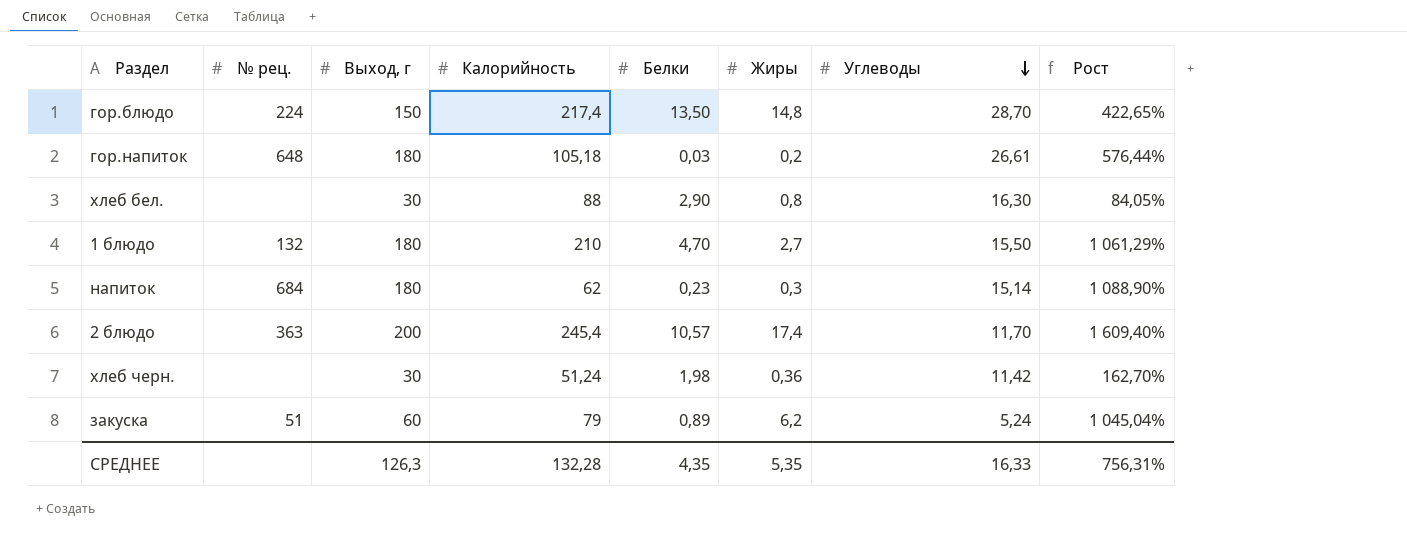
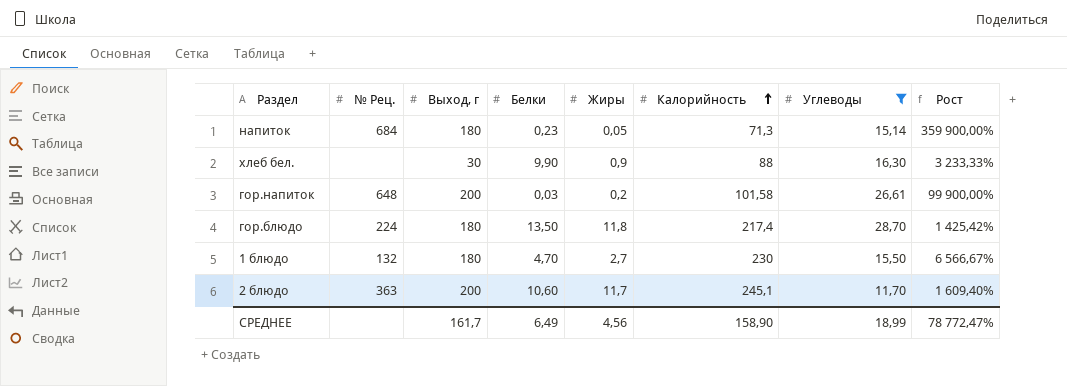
filter: none -> Углеводы >= 11,70
row order: Углеводы descending -> Калорийность ascending
column name: № рец. -> № Рец.
column Калорийность | position: 4 -> 6
column Рост | formula: ([Выход, г] - [Углеводы]) / [Углеводы] -> ([Выход, г] - [Жиры]) / [Жиры]
напиток | Жиры: 0,3 -> 0,05
напиток | Калорийность: 62 -> 71,3
хлеб бел. | Белки: 2,90 -> 9,90
хлеб бел. | Жиры: 0,8 -> 0,9
гор.напиток | Выход, г: 180 -> 200
гор.напиток | Калорийность: 105,18 -> 101,58
гор.блюдо | Выход, г: 150 -> 180
гор.блюдо | Жиры: 14,8 -> 11,8
1 блюдо | Калорийность: 210 -> 230
2 блюдо | Белки: 10,57 -> 10,60
2 блюдо | Жиры: 17,4 -> 11,7
2 блюдо | Калорийность: 245,4 -> 245,1
СРЕДНЕЕ | Выход, г: 126,3 -> 161,7
СРЕДНЕЕ | Белки: 4,35 -> 6,49
СРЕДНЕЕ | Жиры: 5,35 -> 4,56
СРЕДНЕЕ | Калорийность: 132,28 -> 158,90
СРЕДНЕЕ | Углеводы: 16,33 -> 18,99
СРЕДНЕЕ | Рост: 756,31% -> 78 772,47%

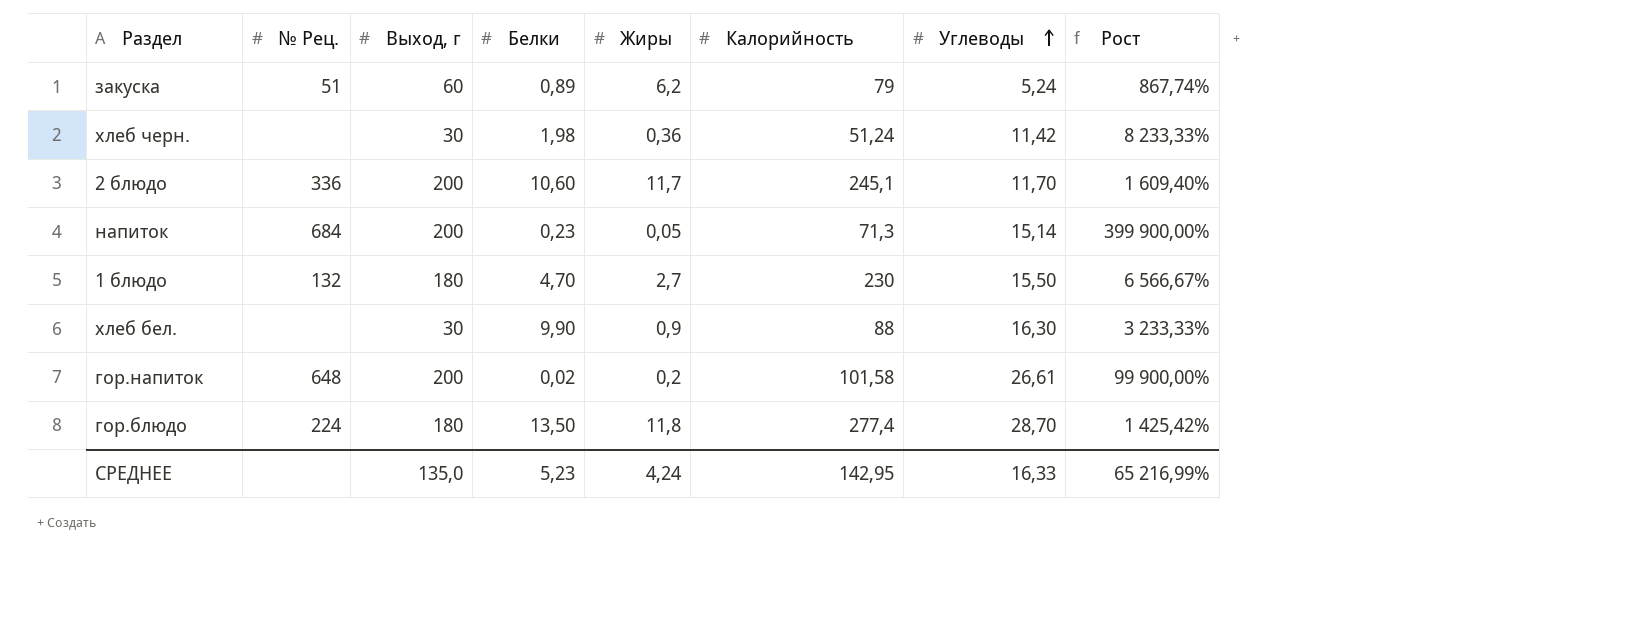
filter: Углеводы >= 11,70 -> none
row order: Калорийность ascending -> Углеводы ascending
2 блюдо | № Рец.: 363 -> 336
напиток | Выход, г: 180 -> 200
напиток | Рост: 359 900,00% -> 399 900,00%
гор.напиток | Белки: 0,03 -> 0,02
гор.блюдо | Калорийность: 217,4 -> 277,4
СРЕДНЕЕ | Выход, г: 161,7 -> 135,0
СРЕДНЕЕ | Белки: 6,49 -> 5,23
СРЕДНЕЕ | Жиры: 4,56 -> 4,24
СРЕДНЕЕ | Калорийность: 158,90 -> 142,95
СРЕДНЕЕ | Углеводы: 18,99 -> 16,33
СРЕДНЕЕ | Рост: 78 772,47% -> 65 216,99%

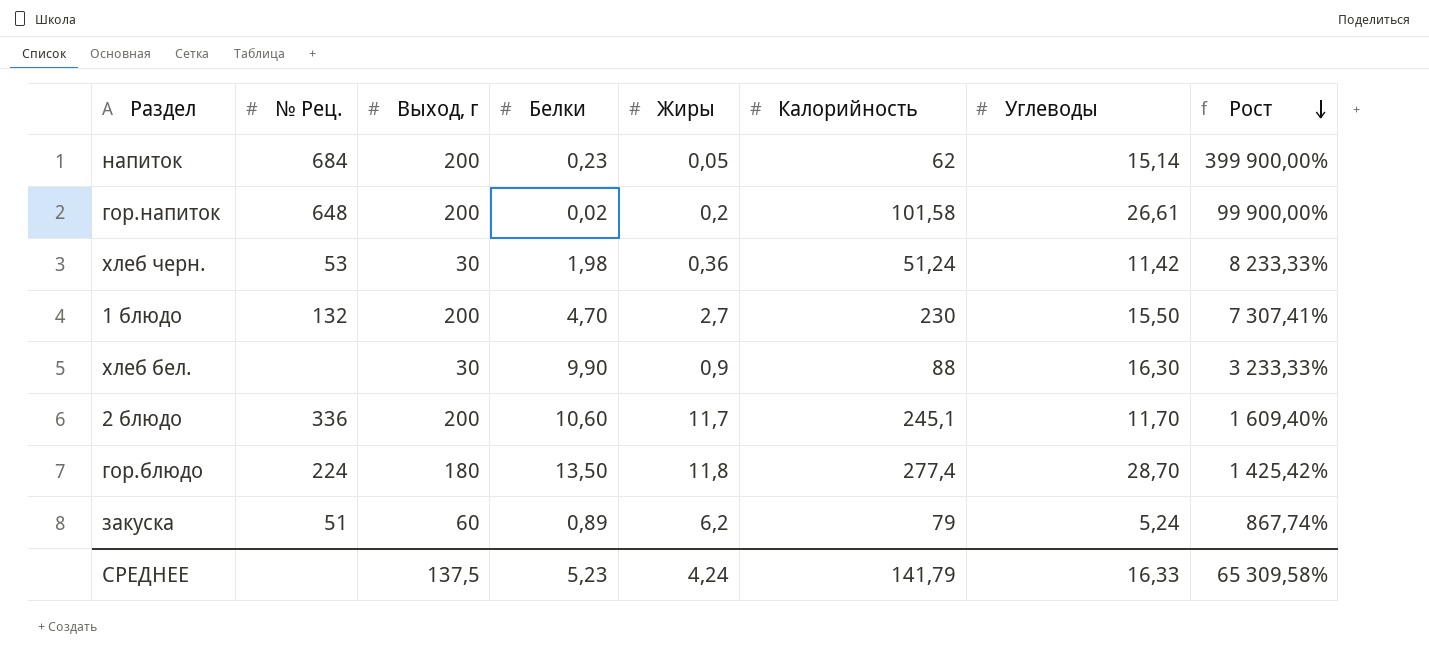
row order: Углеводы ascending -> Рост descending
напиток | Калорийность: 71,3 -> 62
хлеб черн. | № Рец.: none -> 53
1 блюдо | Выход, г: 180 -> 200
1 блюдо | Рост: 6 566,67% -> 7 307,41%
СРЕДНЕЕ | Выход, г: 135,0 -> 137,5
СРЕДНЕЕ | Калорийность: 142,95 -> 141,79
СРЕДНЕЕ | Рост: 65 216,99% -> 65 309,58%

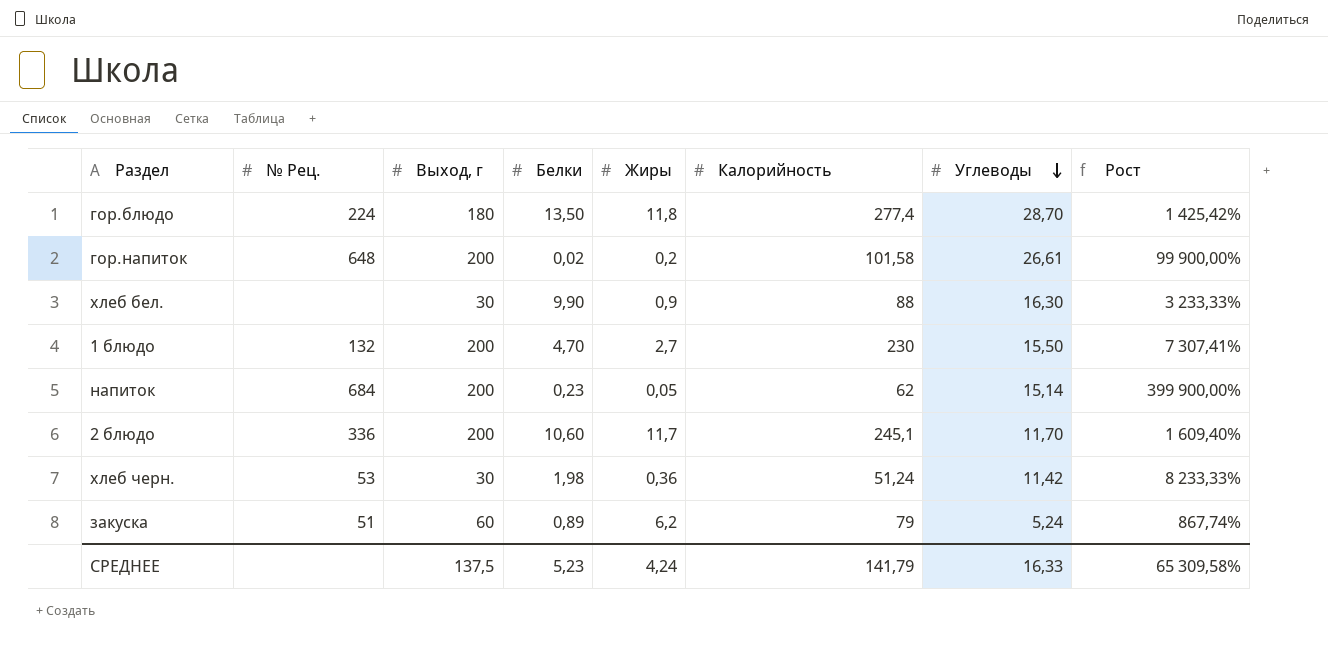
row order: Рост descending -> Углеводы descending

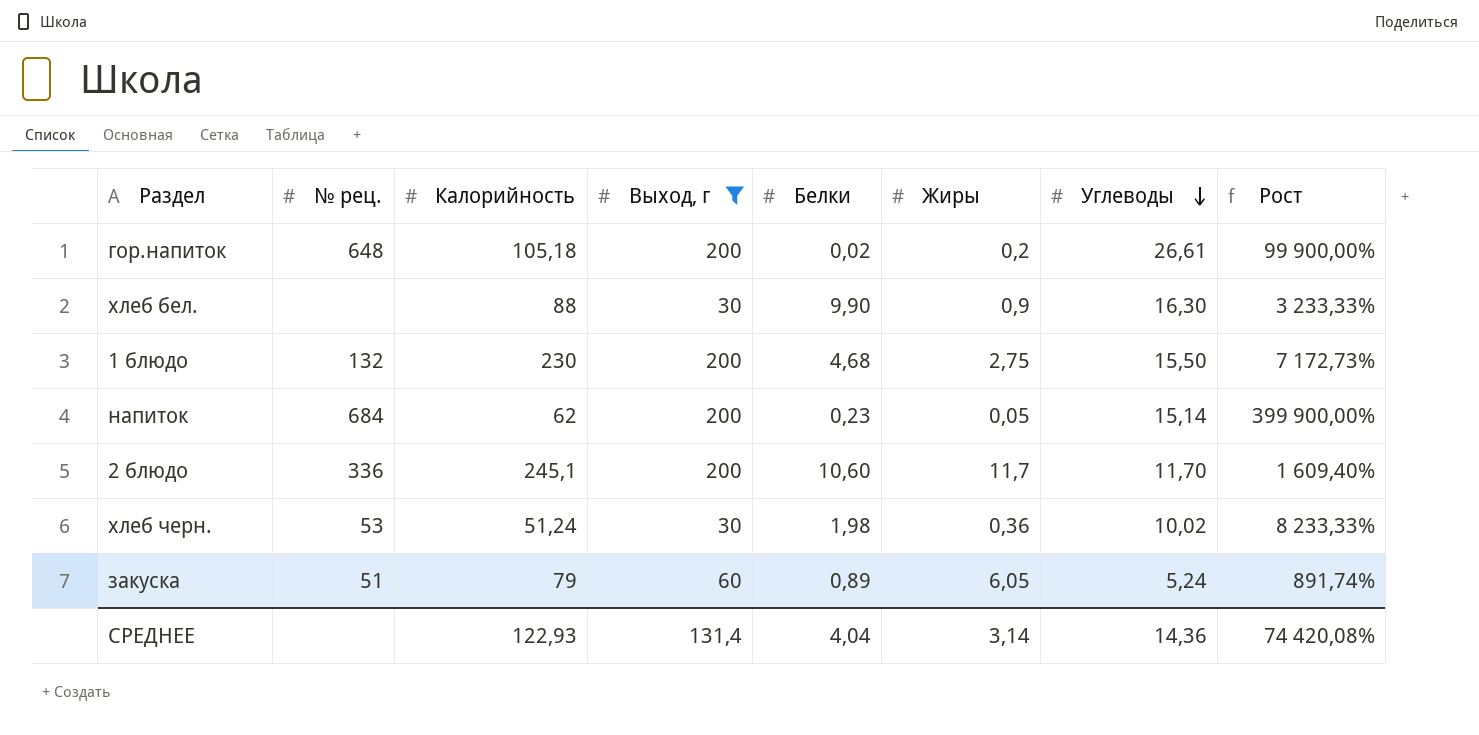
filter: none -> Выход, г != 180
column name: № Рец. -> № рец.
column Калорийность | position: 6 -> 3
гор.напиток | Калорийность: 101,58 -> 105,18
1 блюдо | Белки: 4,70 -> 4,68
1 блюдо | Жиры: 2,7 -> 2,75
1 блюдо | Рост: 7 307,41% -> 7 172,73%
хлеб черн. | Углеводы: 11,42 -> 10,02
закуска | Жиры: 6,2 -> 6,05
закуска | Рост: 867,74% -> 891,74%
СРЕДНЕЕ | Калорийность: 141,79 -> 122,93
СРЕДНЕЕ | Выход, г: 137,5 -> 131,4
СРЕДНЕЕ | Белки: 5,23 -> 4,04
СРЕДНЕЕ | Жиры: 4,24 -> 3,14
СРЕДНЕЕ | Углеводы: 16,33 -> 14,36
СРЕДНЕЕ | Рост: 65 309,58% -> 74 420,08%

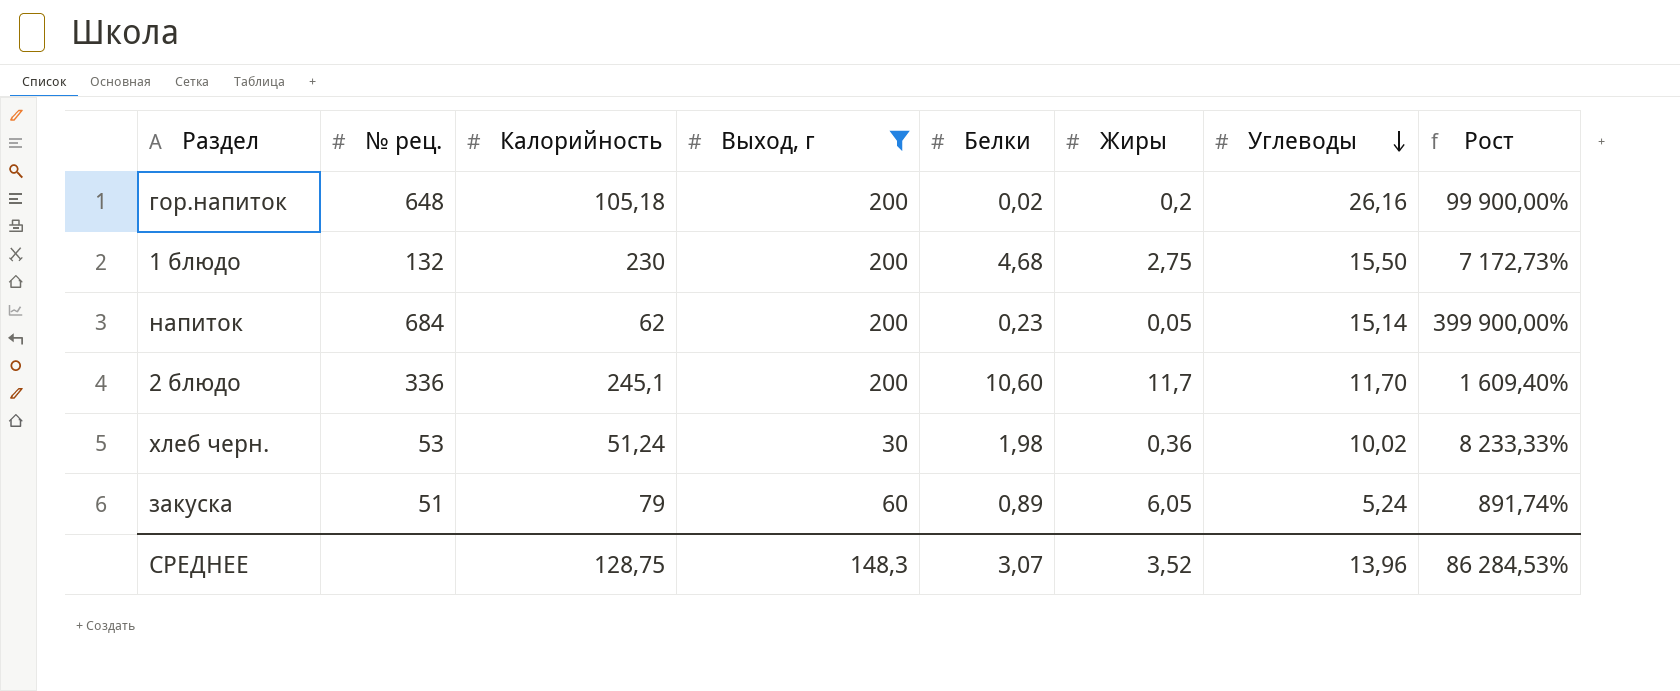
row хлеб бел.: none | 88 | 30 | 9,90 | 0,9 | 16,30 | 3 233,33% -> none
гор.напиток | Углеводы: 26,61 -> 26,16
СРЕДНЕЕ | Калорийность: 122,93 -> 128,75
СРЕДНЕЕ | Выход, г: 131,4 -> 148,3
СРЕДНЕЕ | Белки: 4,04 -> 3,07
СРЕДНЕЕ | Жиры: 3,14 -> 3,52
СРЕДНЕЕ | Углеводы: 14,36 -> 13,96
СРЕДНЕЕ | Рост: 74 420,08% -> 86 284,53%

